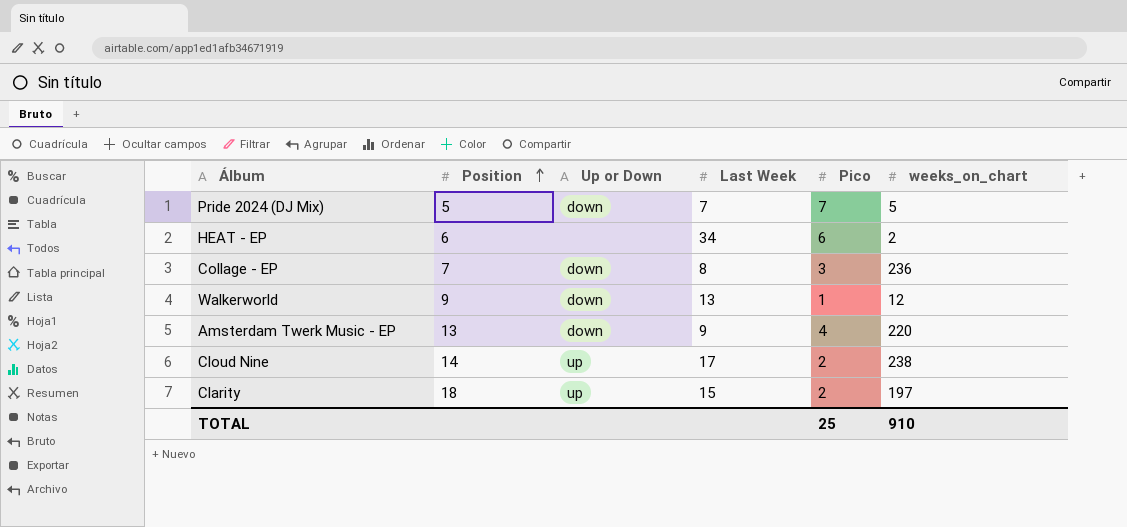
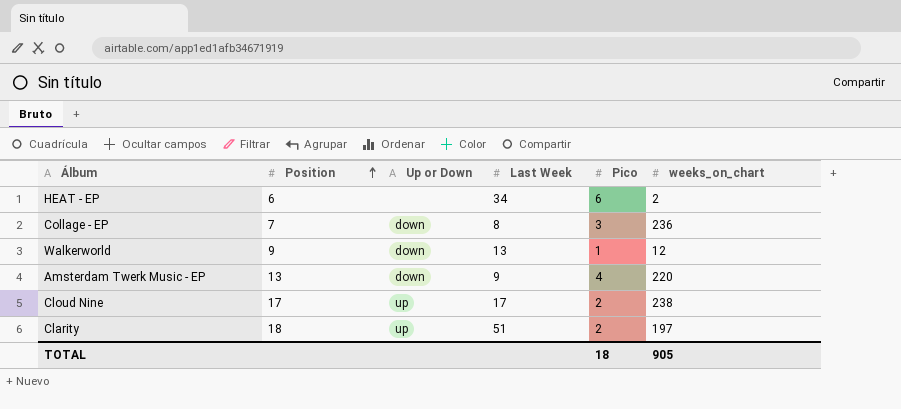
row Pride 2024 (DJ Mix): 5 | down | 7 | 7 | 5 -> none
Cloud Nine | Position: 14 -> 17
Clarity | Last Week: 15 -> 51
TOTAL | Pico: 25 -> 18
TOTAL | weeks_on_chart: 910 -> 905

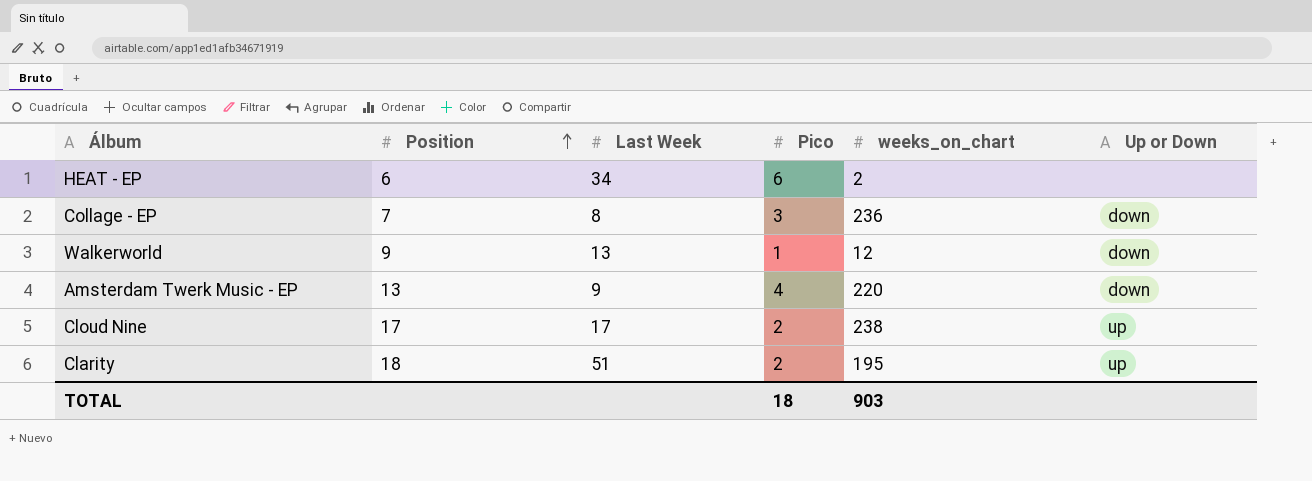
column Up or Down | position: 3 -> 6
Clarity | weeks_on_chart: 197 -> 195
TOTAL | weeks_on_chart: 905 -> 903

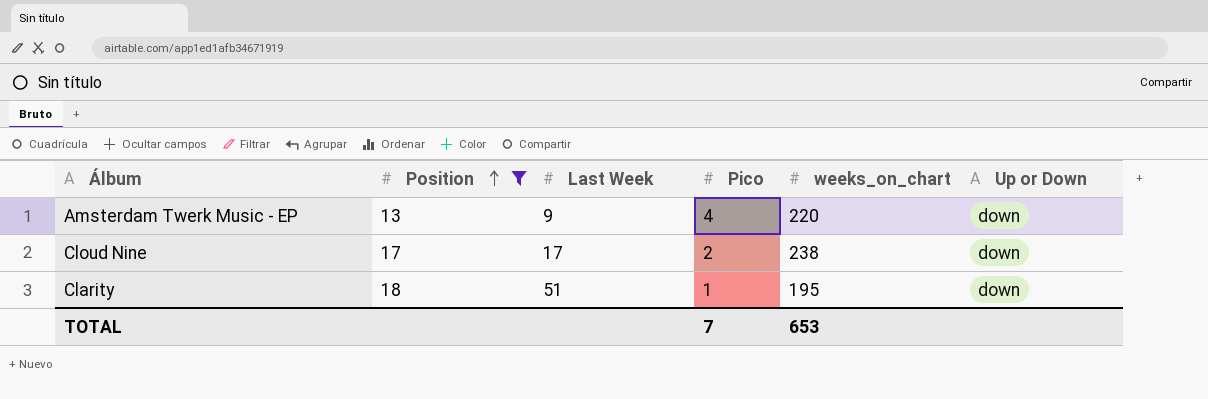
filter: none -> Position >= 13
Cloud Nine | Up or Down: up -> down
Clarity | Pico: 2 -> 1
Clarity | Up or Down: up -> down
TOTAL | Pico: 18 -> 7
TOTAL | weeks_on_chart: 903 -> 653

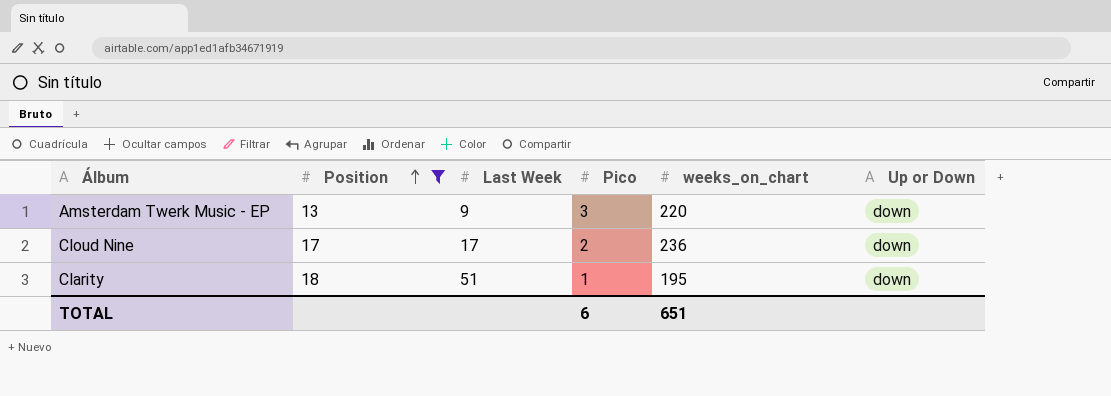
Amsterdam Twerk Music - EP | Pico: 4 -> 3
Cloud Nine | weeks_on_chart: 238 -> 236
TOTAL | Pico: 7 -> 6
TOTAL | weeks_on_chart: 653 -> 651

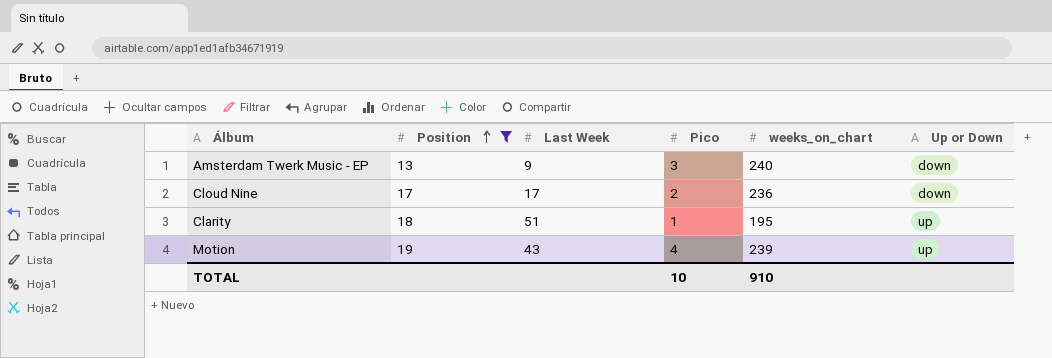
Amsterdam Twerk Music - EP | weeks_on_chart: 220 -> 240
Clarity | Up or Down: down -> up
row Motion: none -> 19 | 43 | 4 | 239 | up
TOTAL | Pico: 6 -> 10
TOTAL | weeks_on_chart: 651 -> 910

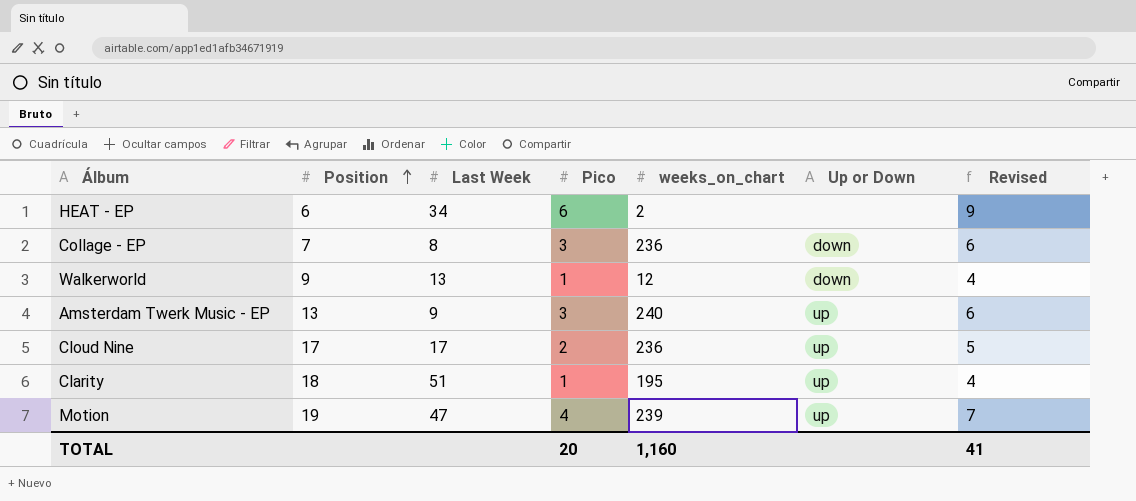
filter: Position >= 13 -> none
column Revised | formula: none -> [Pico] + 3
Amsterdam Twerk Music - EP | Up or Down: down -> up
Cloud Nine | Up or Down: down -> up
Motion | Last Week: 43 -> 47
TOTAL | Pico: 10 -> 20
TOTAL | weeks_on_chart: 910 -> 1,160

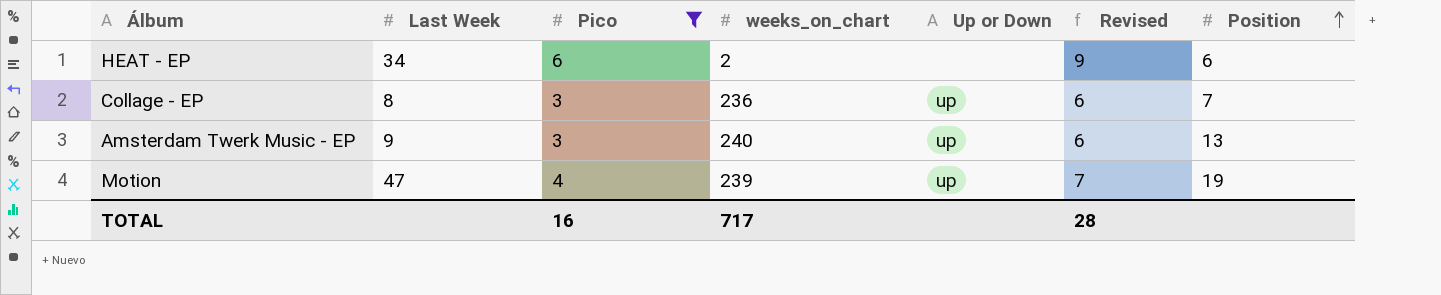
filter: none -> Pico >= 3
column Position | position: 2 -> 7
Collage - EP | Up or Down: down -> up
TOTAL | Pico: 20 -> 16
TOTAL | weeks_on_chart: 1,160 -> 717
TOTAL | Revised: 41 -> 28

